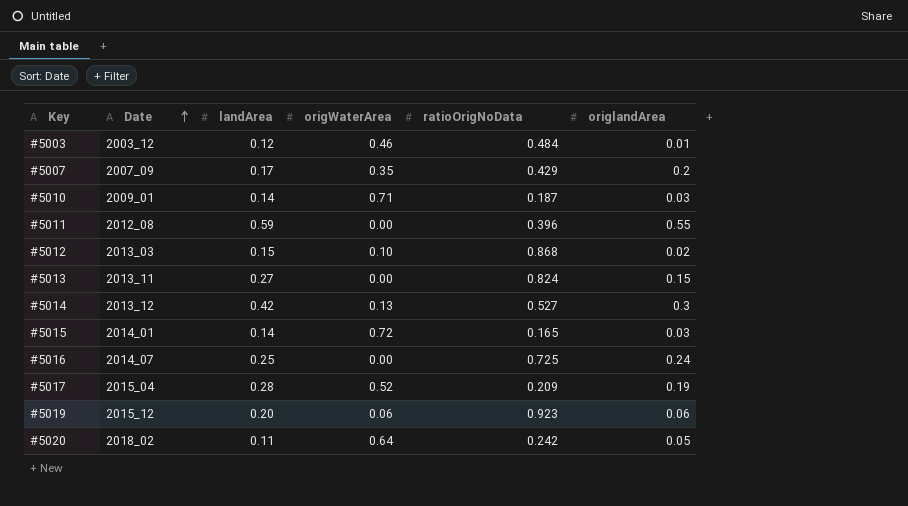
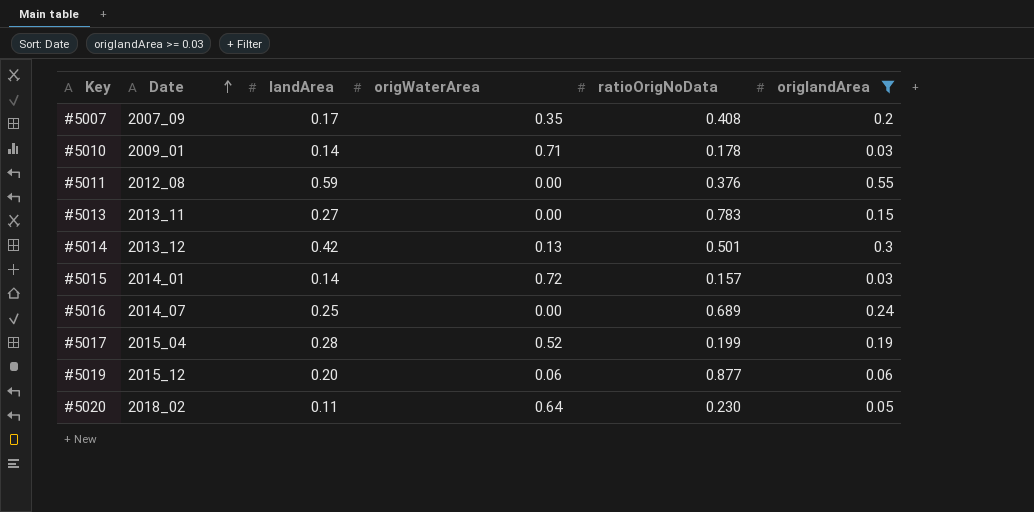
filter: none -> origlandArea >= 0.03
#5007 | ratioOrigNoData: 0.429 -> 0.408
#5010 | ratioOrigNoData: 0.187 -> 0.178
#5011 | ratioOrigNoData: 0.396 -> 0.376
#5013 | ratioOrigNoData: 0.824 -> 0.783
#5014 | ratioOrigNoData: 0.527 -> 0.501
#5015 | ratioOrigNoData: 0.165 -> 0.157
#5016 | ratioOrigNoData: 0.725 -> 0.689
#5017 | ratioOrigNoData: 0.209 -> 0.199
#5019 | ratioOrigNoData: 0.923 -> 0.877
#5020 | ratioOrigNoData: 0.242 -> 0.230

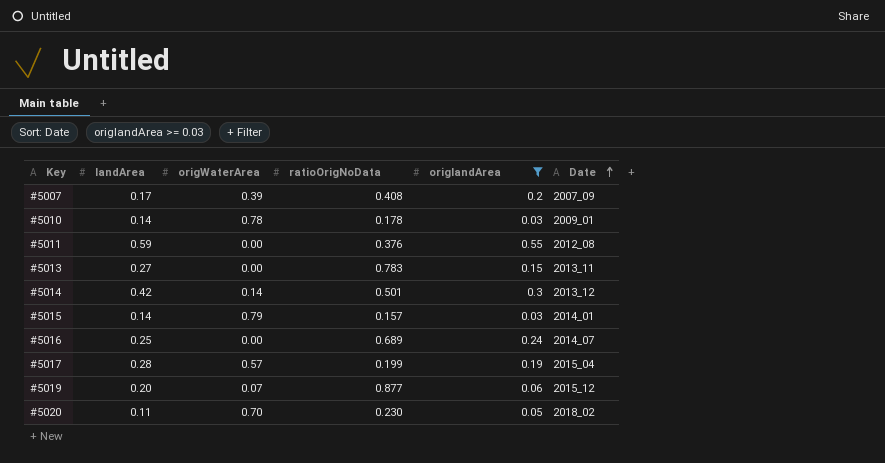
column Date | position: 2 -> 6
#5007 | origWaterArea: 0.35 -> 0.39
#5010 | origWaterArea: 0.71 -> 0.78
#5014 | origWaterArea: 0.13 -> 0.14
#5015 | origWaterArea: 0.72 -> 0.79
#5017 | origWaterArea: 0.52 -> 0.57
#5019 | origWaterArea: 0.06 -> 0.07
#5020 | origWaterArea: 0.64 -> 0.70

